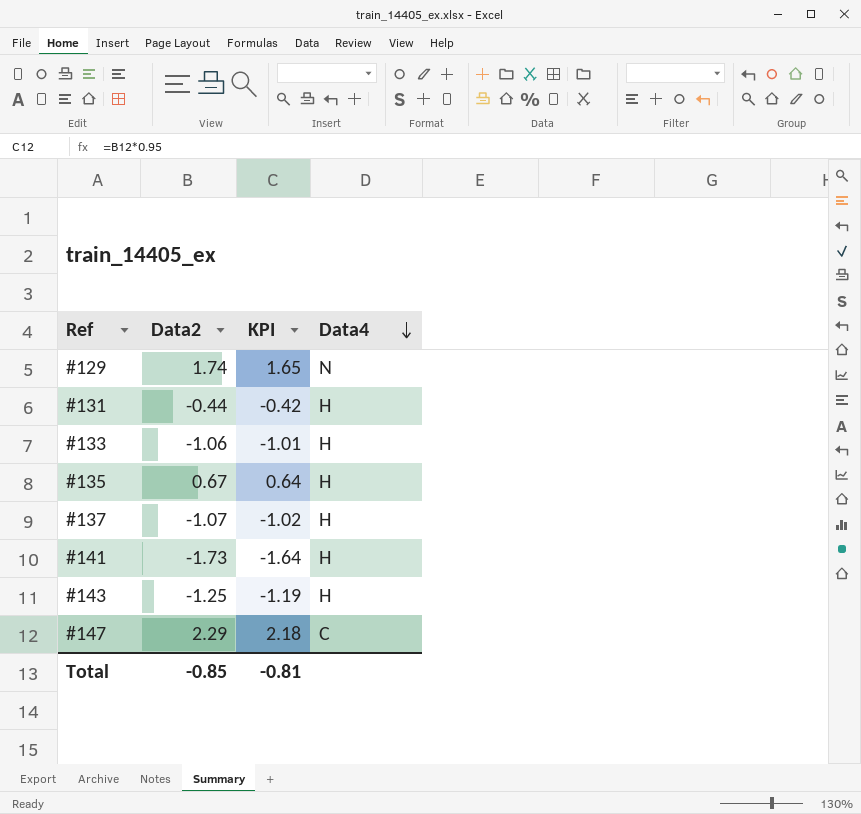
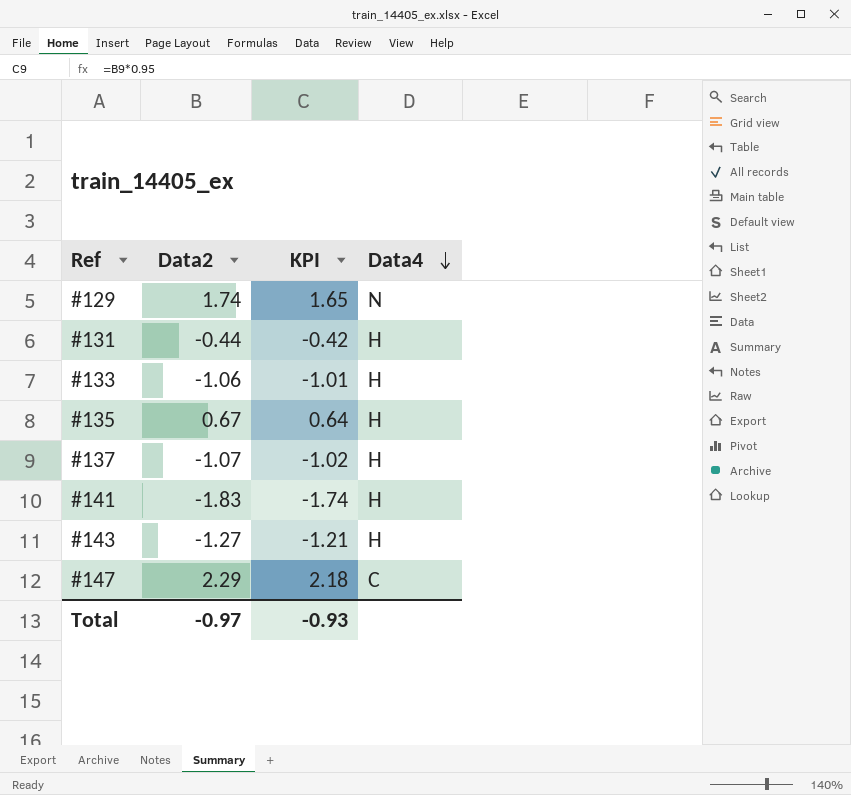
#141 | Data2: -1.73 -> -1.83
#141 | KPI: -1.64 -> -1.74
#143 | Data2: -1.25 -> -1.27
#143 | KPI: -1.19 -> -1.21
Total | Data2: -0.85 -> -0.97
Total | KPI: -0.81 -> -0.93

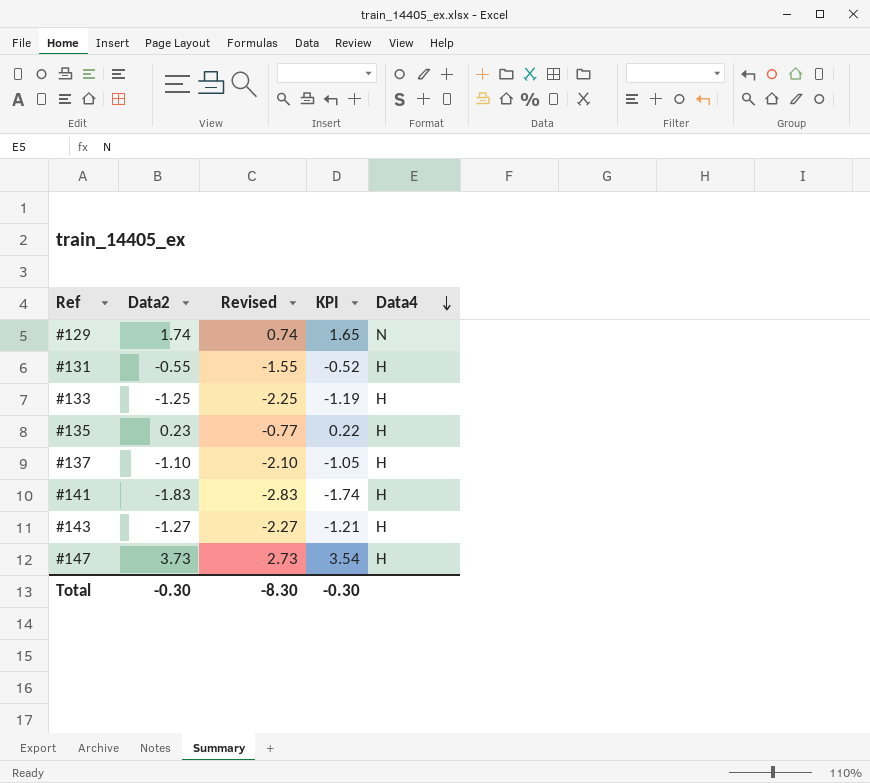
column Revised | formula: none -> [Data2] - 1
#131 | Data2: -0.44 -> -0.55
#131 | KPI: -0.42 -> -0.52
#133 | Data2: -1.06 -> -1.25
#133 | KPI: -1.01 -> -1.19
#135 | Data2: 0.67 -> 0.23
#135 | KPI: 0.64 -> 0.22
#137 | Data2: -1.07 -> -1.10
#137 | KPI: -1.02 -> -1.05
#147 | Data2: 2.29 -> 3.73
#147 | KPI: 2.18 -> 3.54
#147 | Data4: C -> H
Total | Data2: -0.97 -> -0.30
Total | KPI: -0.93 -> -0.30

